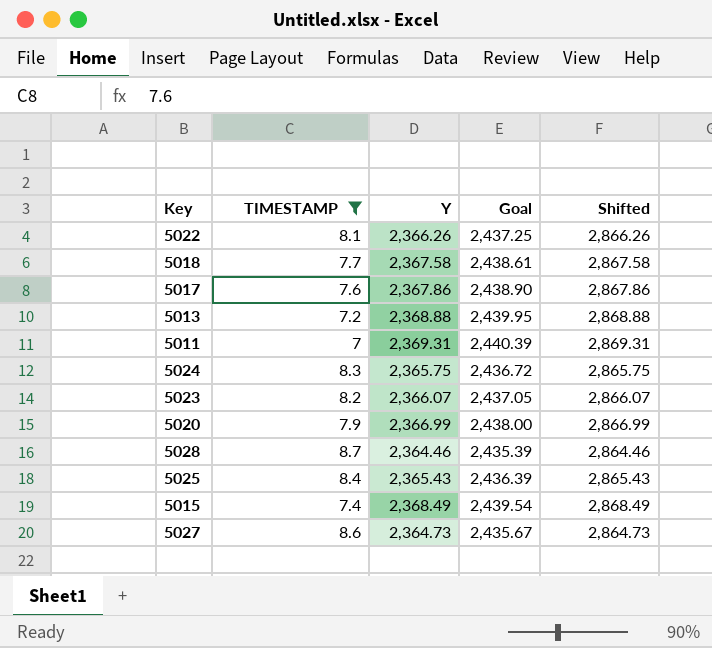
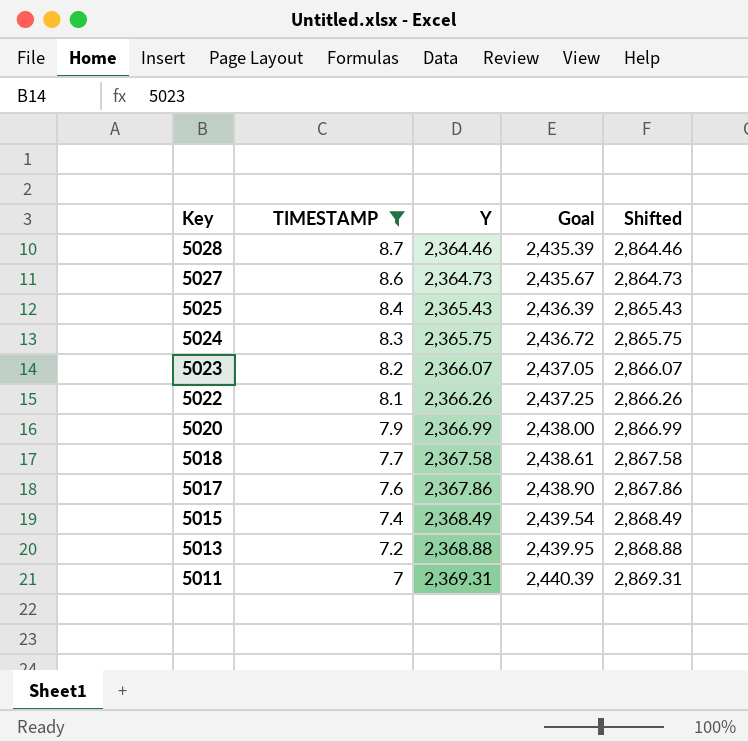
row order: none -> Key descending

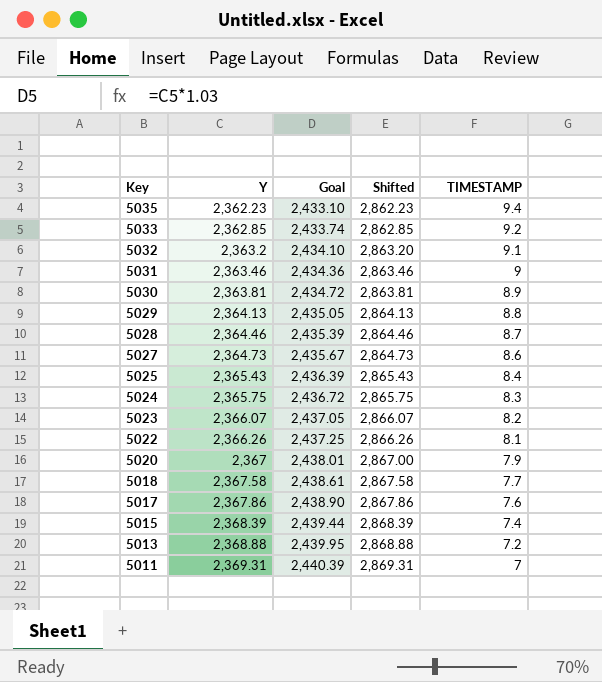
filter: TIMESTAMP <= 8.7 -> none
column TIMESTAMP | position: 2 -> 5
5020 | Y: 2,366.99 -> 2,367
5020 | Goal: 2,438.00 -> 2,438.01
5020 | Shifted: 2,866.99 -> 2,867.00
5015 | Y: 2,368.49 -> 2,368.39
5015 | Goal: 2,439.54 -> 2,439.44
5015 | Shifted: 2,868.49 -> 2,868.39

